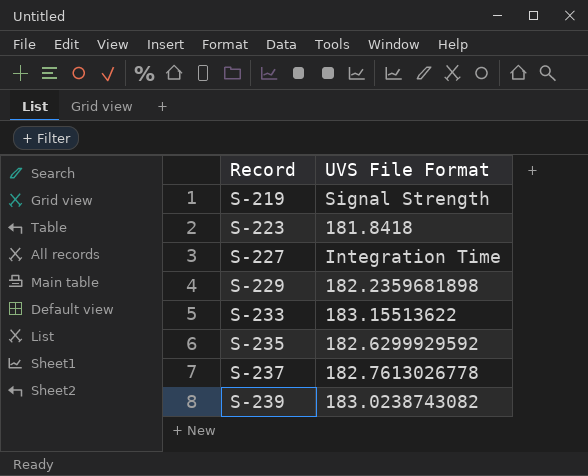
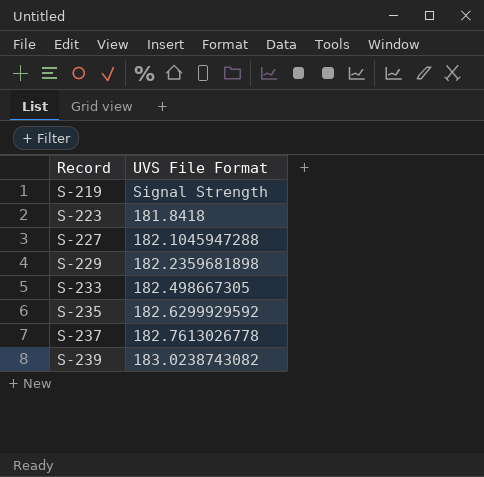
S-227 | UVS File Format: Integration Time -> 182.1045947288
S-233 | UVS File Format: 183.15513622 -> 182.498667305

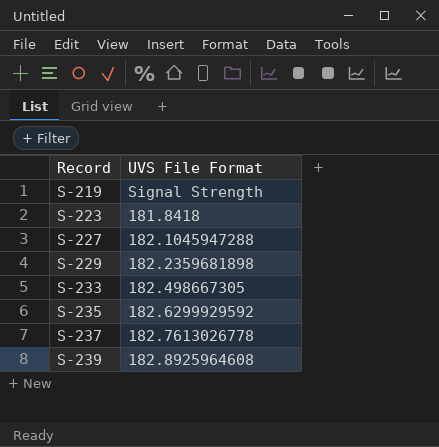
S-239 | UVS File Format: 183.0238743082 -> 182.8925964608

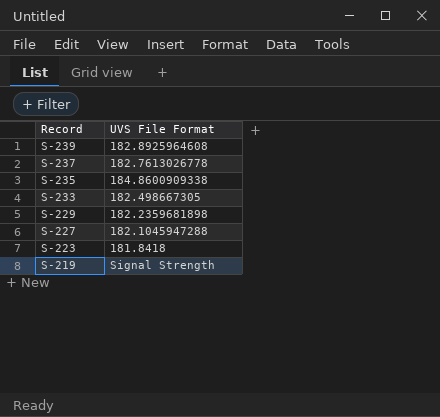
row order: Record ascending -> Record descending
S-235 | UVS File Format: 182.6299929592 -> 184.8600909338

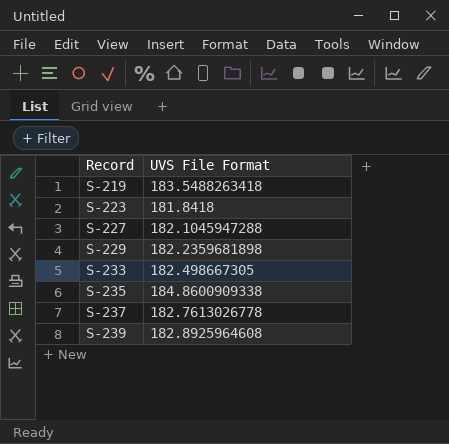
row order: Record descending -> Record ascending
S-219 | UVS File Format: Signal Strength -> 183.5488263418

